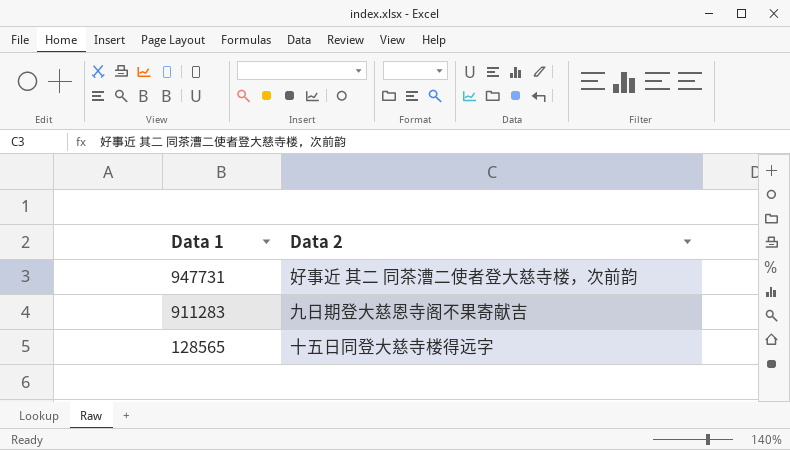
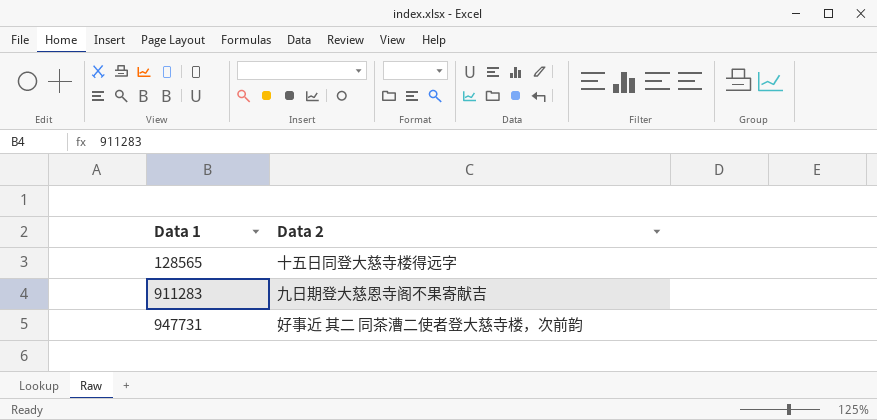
row order: Data 1 descending -> Data 1 ascending

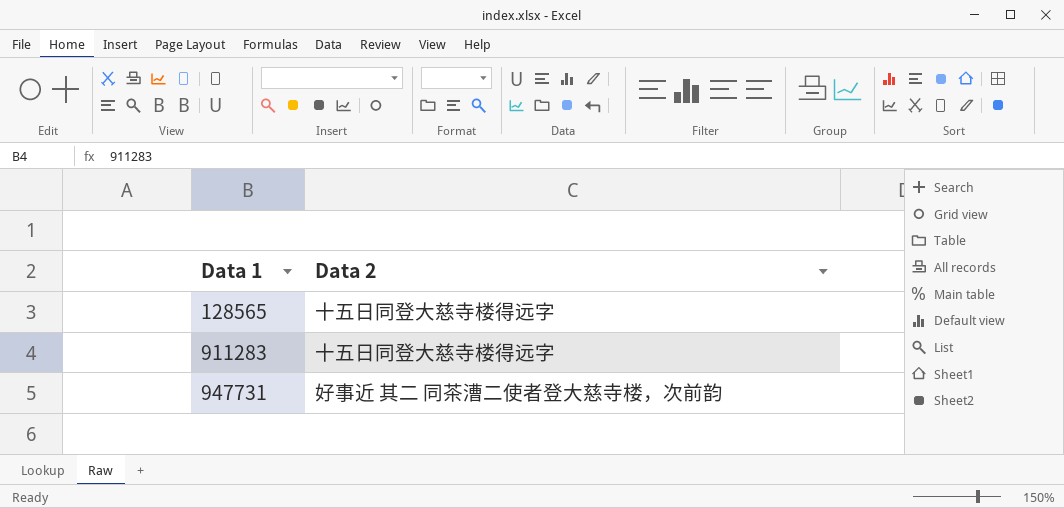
911283 | Data 2: 九日期登大慈恩寺阁不果寄献吉 -> 十五日同登大慈寺楼得远字

